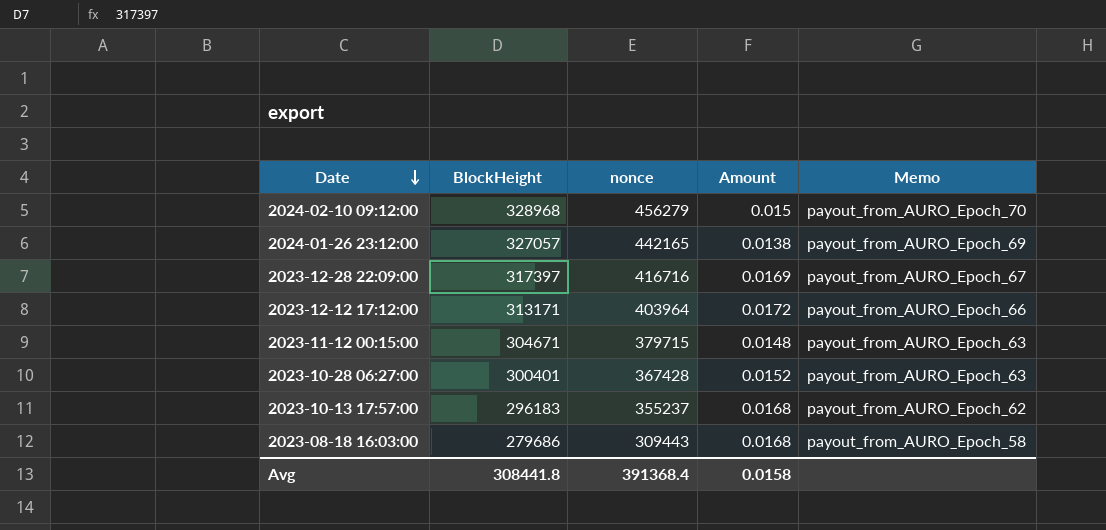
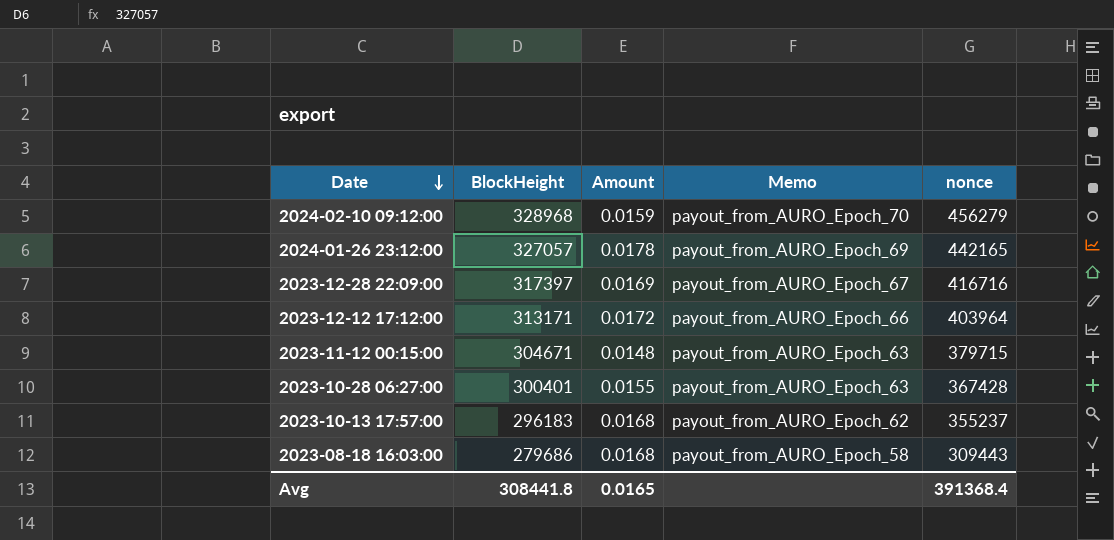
column nonce | position: 3 -> 5
2024-02-10 09:12:00 | Amount: 0.015 -> 0.0159
2024-01-26 23:12:00 | Amount: 0.0138 -> 0.0178
2023-10-28 06:27:00 | Amount: 0.0152 -> 0.0155
Avg | Amount: 0.0158 -> 0.0165

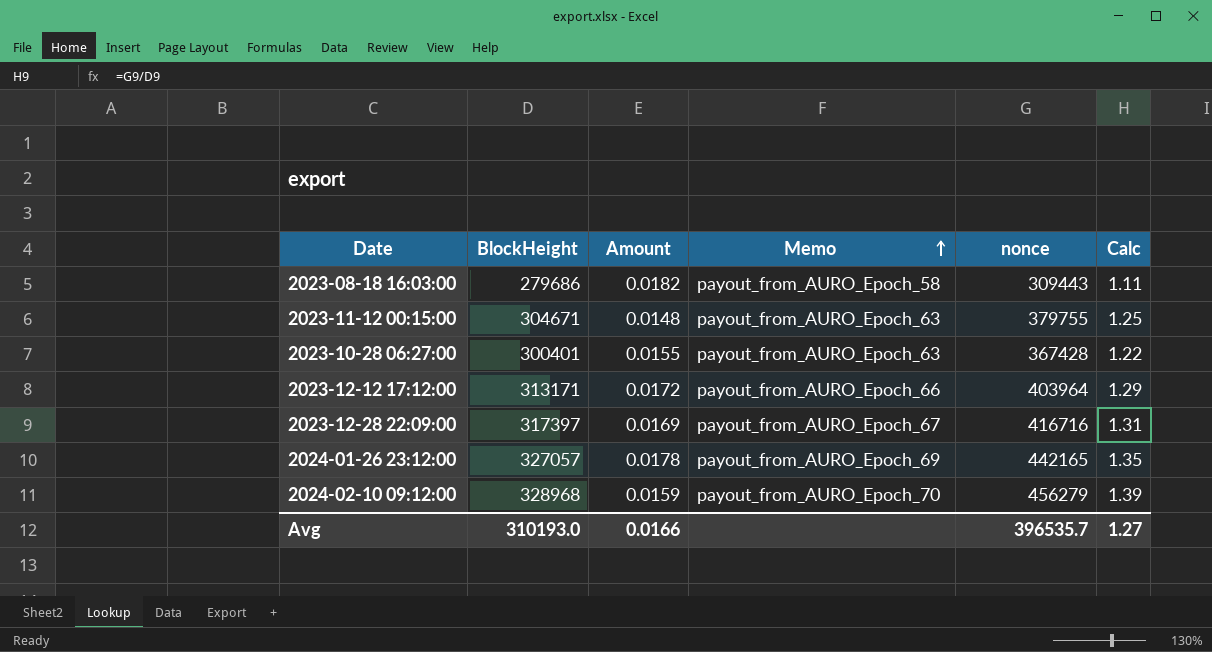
row order: Date descending -> Memo ascending
column Calc | formula: none -> [nonce] / [BlockHeight]
row 2023-10-13 17:57:00: 296183 | 0.0168 | payout_from_AURO_Epoch_62 | 355237 -> none
2023-08-18 16:03:00 | Amount: 0.0168 -> 0.0182
2023-11-12 00:15:00 | nonce: 379715 -> 379755
Avg | BlockHeight: 308441.8 -> 310193.0
Avg | Amount: 0.0165 -> 0.0166
Avg | nonce: 391368.4 -> 396535.7

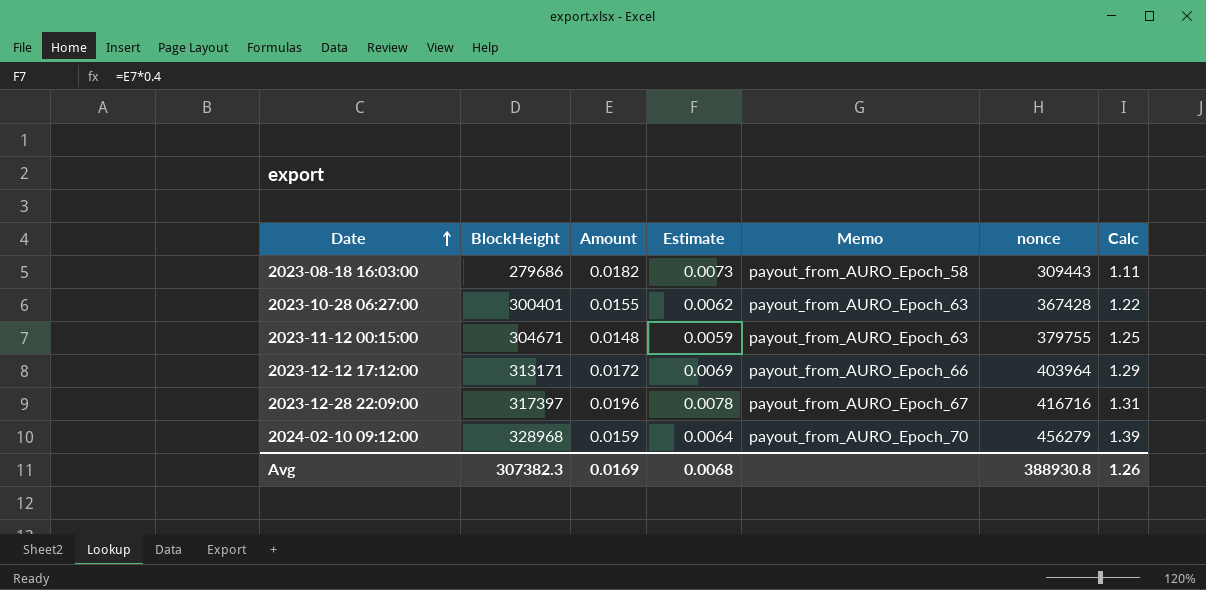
row order: Memo ascending -> Date ascending
column Estimate | formula: none -> [Amount] * 0.4
row 2024-01-26 23:12:00: 327057 | 0.0178 | payout_from_AURO_Epoch_69 | 442165 | 1.35 -> none
2023-12-28 22:09:00 | Amount: 0.0169 -> 0.0196
Avg | BlockHeight: 310193.0 -> 307382.3
Avg | Amount: 0.0166 -> 0.0169
Avg | nonce: 396535.7 -> 388930.8
Avg | Calc: 1.27 -> 1.26

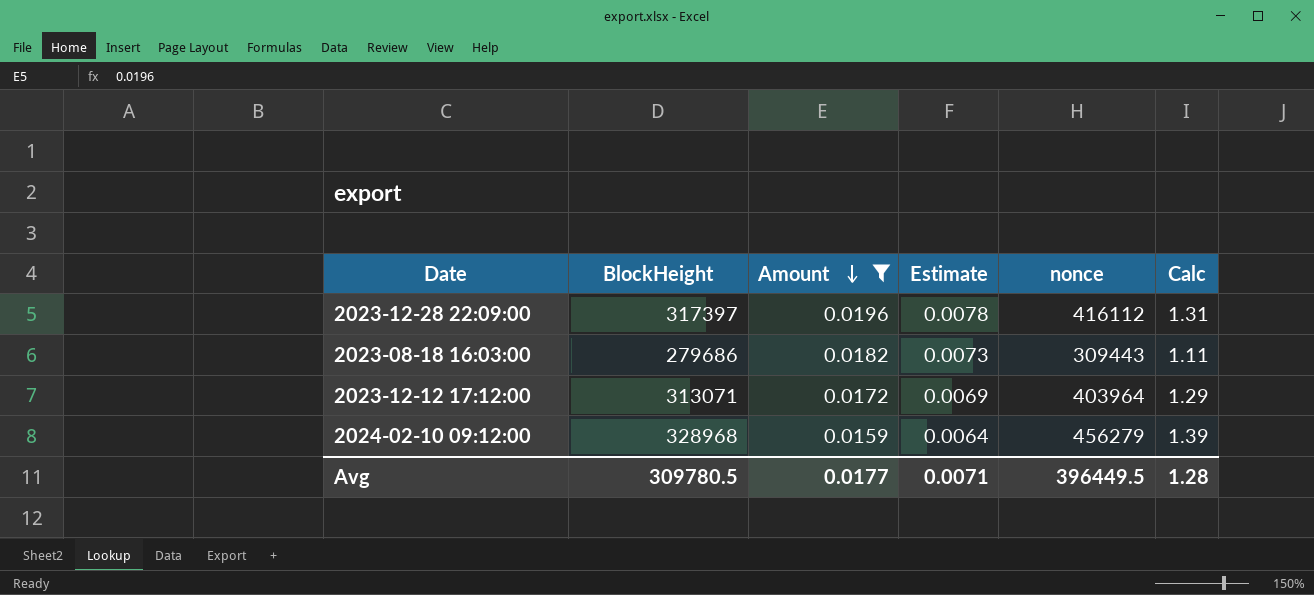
filter: none -> Amount >= 0.0159
row order: Date ascending -> Amount descending
column Memo | position: 5 -> none
2023-12-28 22:09:00 | nonce: 416716 -> 416112
2023-12-12 17:12:00 | BlockHeight: 313171 -> 313071
Avg | BlockHeight: 307382.3 -> 309780.5
Avg | Amount: 0.0169 -> 0.0177
Avg | Estimate: 0.0068 -> 0.0071
Avg | nonce: 388930.8 -> 396449.5
Avg | Calc: 1.26 -> 1.28

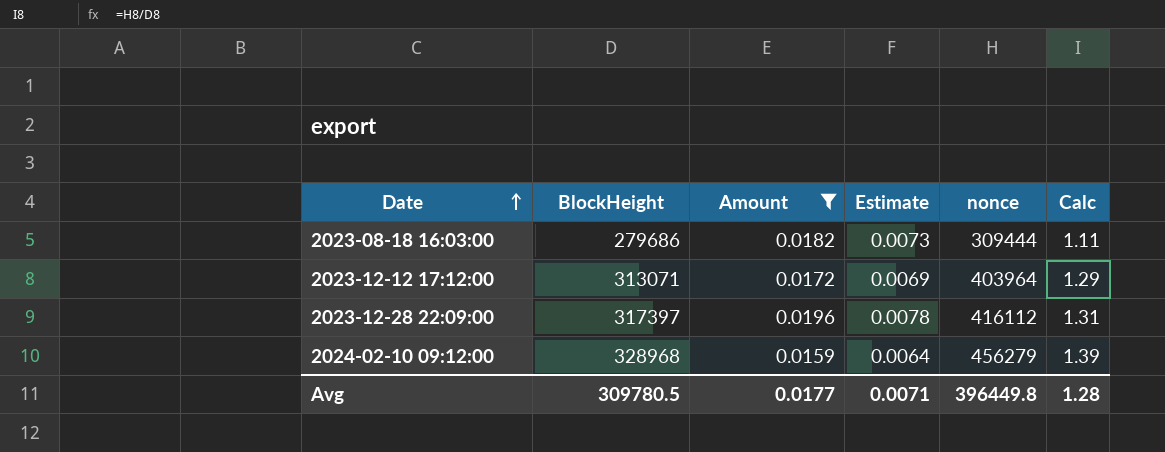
row order: Amount descending -> Date ascending
2023-08-18 16:03:00 | nonce: 309443 -> 309444
Avg | nonce: 396449.5 -> 396449.8

